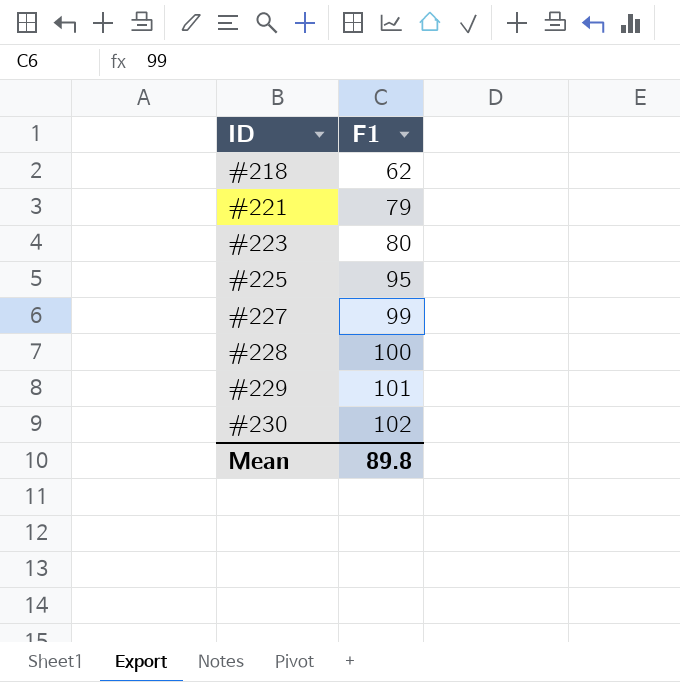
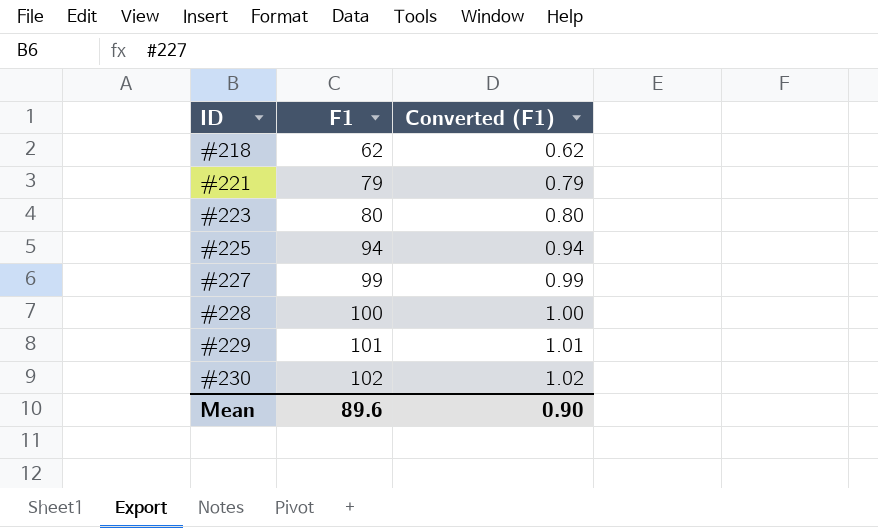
column Converted (F1) | formula: none -> [F1] * 0.01
#225 | F1: 95 -> 94
Mean | F1: 89.8 -> 89.6

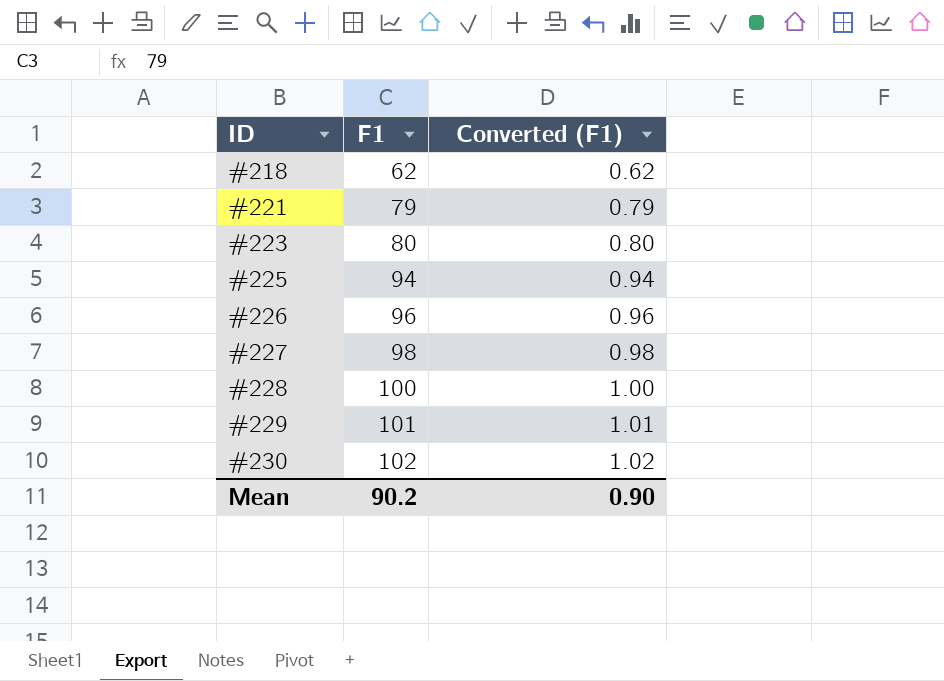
row #226: none -> 96 | 0.96
#227 | F1: 99 -> 98
#227 | Converted (F1): 0.99 -> 0.98
Mean | F1: 89.6 -> 90.2

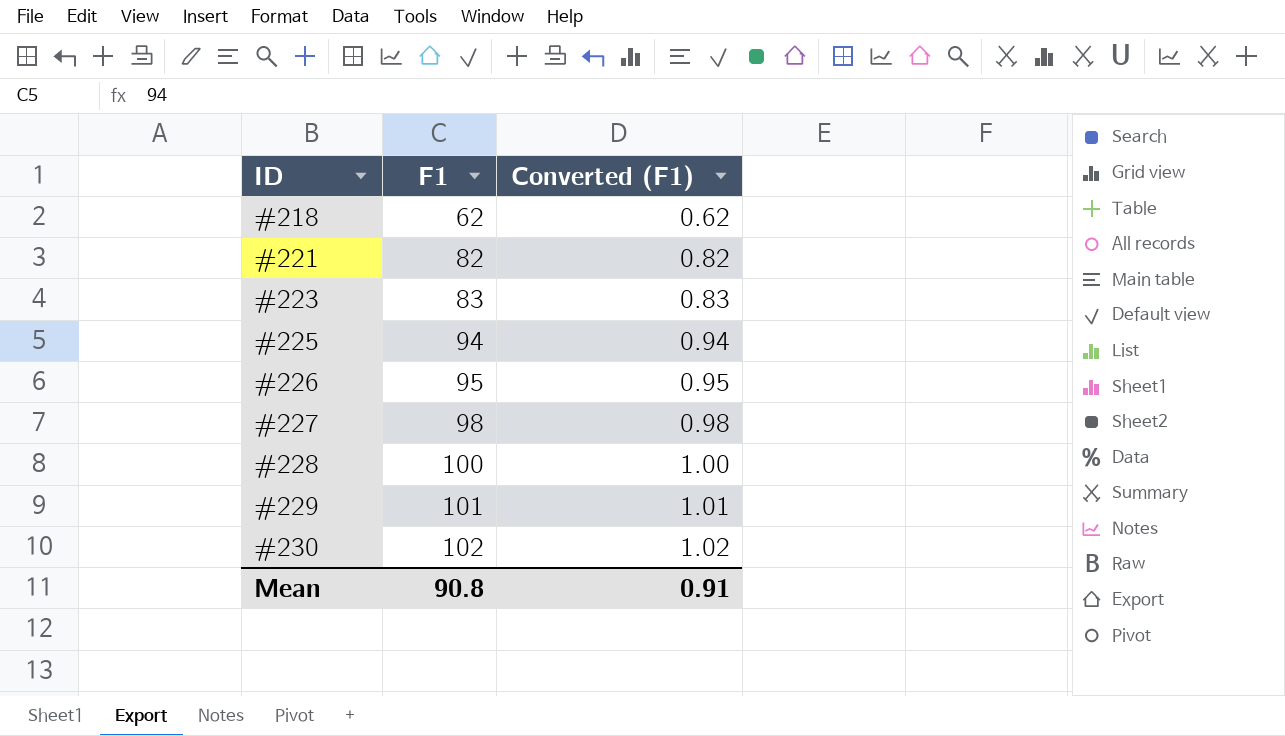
#221 | F1: 79 -> 82
#221 | Converted (F1): 0.79 -> 0.82
#223 | F1: 80 -> 83
#223 | Converted (F1): 0.80 -> 0.83
#226 | F1: 96 -> 95
#226 | Converted (F1): 0.96 -> 0.95
Mean | F1: 90.2 -> 90.8
Mean | Converted (F1): 0.90 -> 0.91

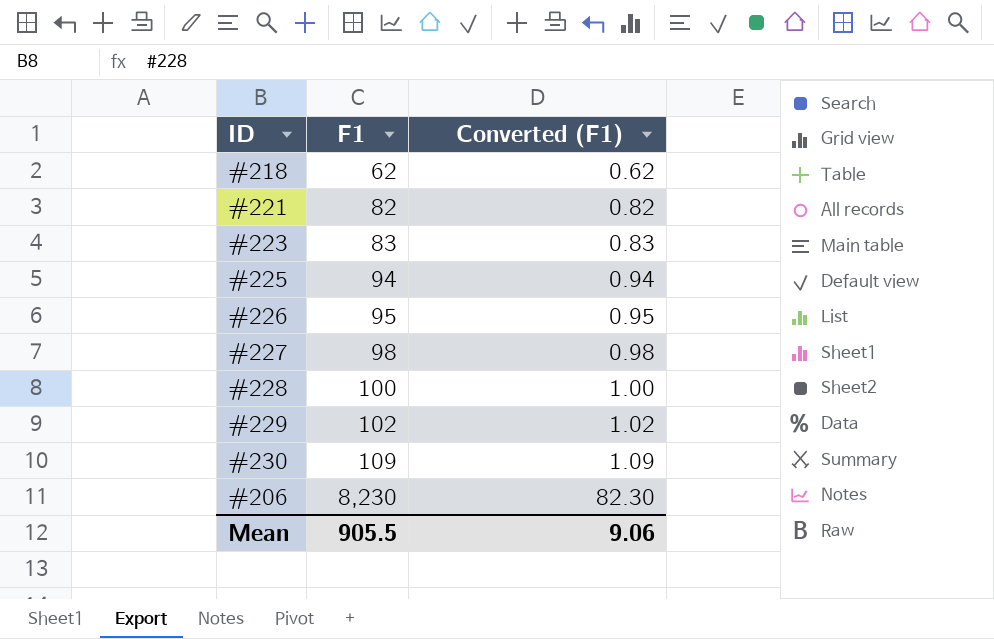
#229 | F1: 101 -> 102
#229 | Converted (F1): 1.01 -> 1.02
#230 | F1: 102 -> 109
#230 | Converted (F1): 1.02 -> 1.09
row #206: none -> 8,230 | 82.30
Mean | F1: 90.8 -> 905.5
Mean | Converted (F1): 0.91 -> 9.06

